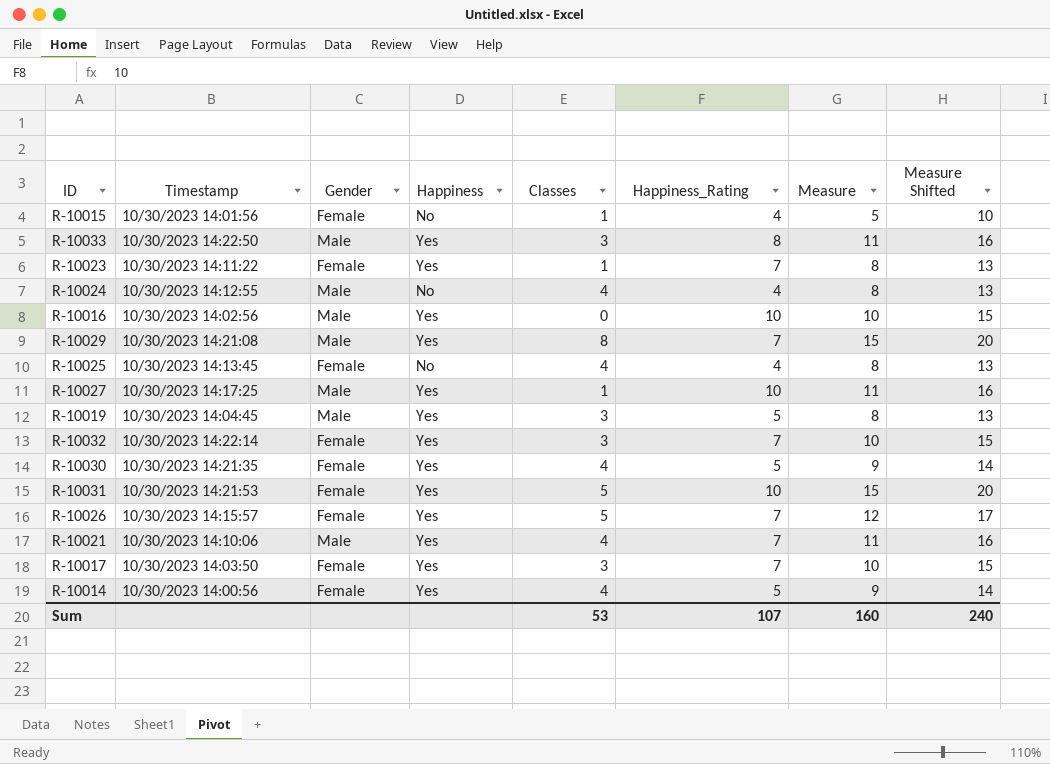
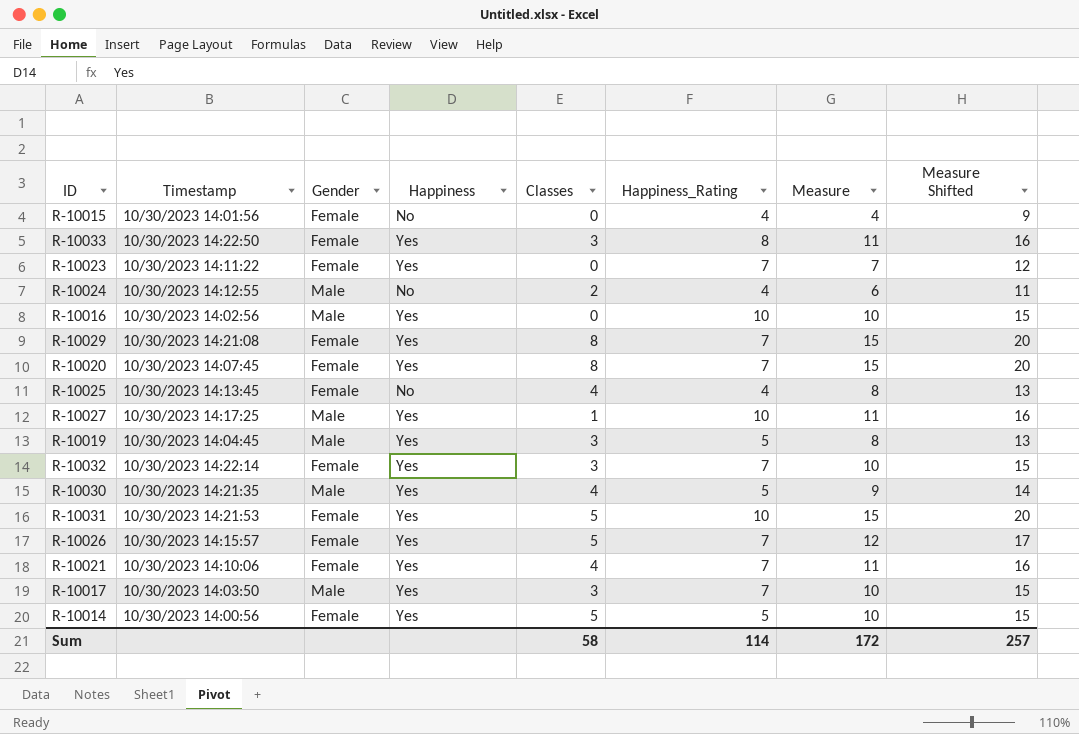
R-10015 | Classes: 1 -> 0
R-10015 | Measure: 5 -> 4
R-10015 | Measure Shifted: 10 -> 9
R-10033 | Gender: Male -> Female
R-10023 | Classes: 1 -> 0
R-10023 | Measure: 8 -> 7
R-10023 | Measure Shifted: 13 -> 12
R-10024 | Classes: 4 -> 2
R-10024 | Measure: 8 -> 6
R-10024 | Measure Shifted: 13 -> 11
R-10029 | Gender: Male -> Female
row R-10020: none -> 10/30/2023 14:07:45 | Female | Yes | 8 | 7 | 15 | 20
R-10030 | Gender: Female -> Male
R-10021 | Gender: Male -> Female
R-10017 | Gender: Female -> Male
R-10014 | Classes: 4 -> 5
R-10014 | Measure: 9 -> 10
R-10014 | Measure Shifted: 14 -> 15
Sum | Classes: 53 -> 58
Sum | Happiness_Rating: 107 -> 114
Sum | Measure: 160 -> 172
Sum | Measure Shifted: 240 -> 257

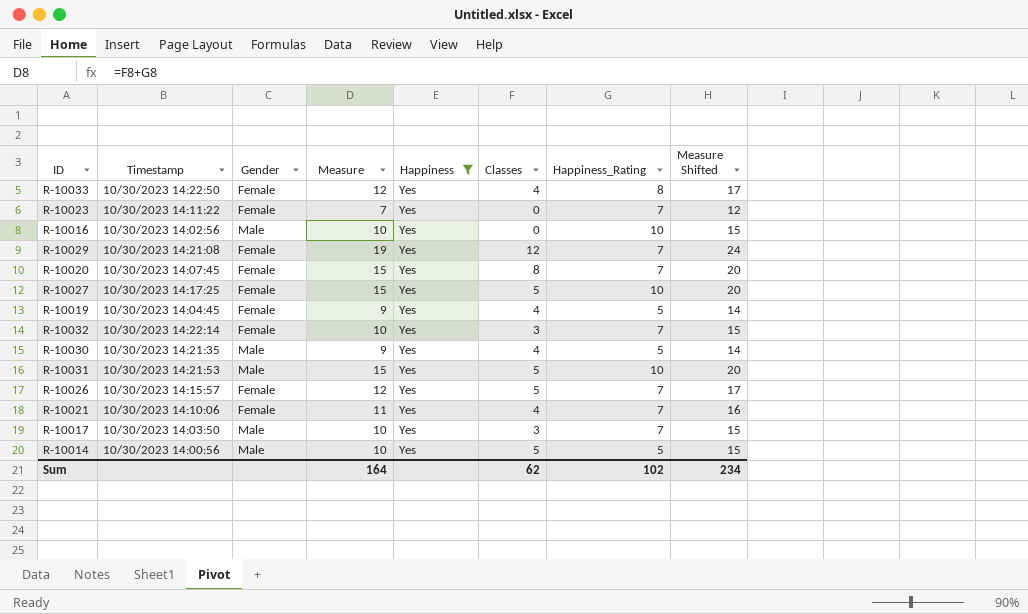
filter: none -> Happiness = Yes
column Measure | position: 7 -> 4
R-10033 | Measure: 11 -> 12
R-10033 | Classes: 3 -> 4
R-10033 | Measure Shifted: 16 -> 17
R-10029 | Measure: 15 -> 19
R-10029 | Classes: 8 -> 12
R-10029 | Measure Shifted: 20 -> 24
R-10027 | Gender: Male -> Female
R-10027 | Measure: 11 -> 15
R-10027 | Classes: 1 -> 5
R-10027 | Measure Shifted: 16 -> 20
R-10019 | Gender: Male -> Female
R-10019 | Measure: 8 -> 9
R-10019 | Classes: 3 -> 4
R-10019 | Measure Shifted: 13 -> 14
R-10031 | Gender: Female -> Male
R-10014 | Gender: Female -> Male
Sum | Measure: 172 -> 164
Sum | Classes: 58 -> 62
Sum | Happiness_Rating: 114 -> 102
Sum | Measure Shifted: 257 -> 234

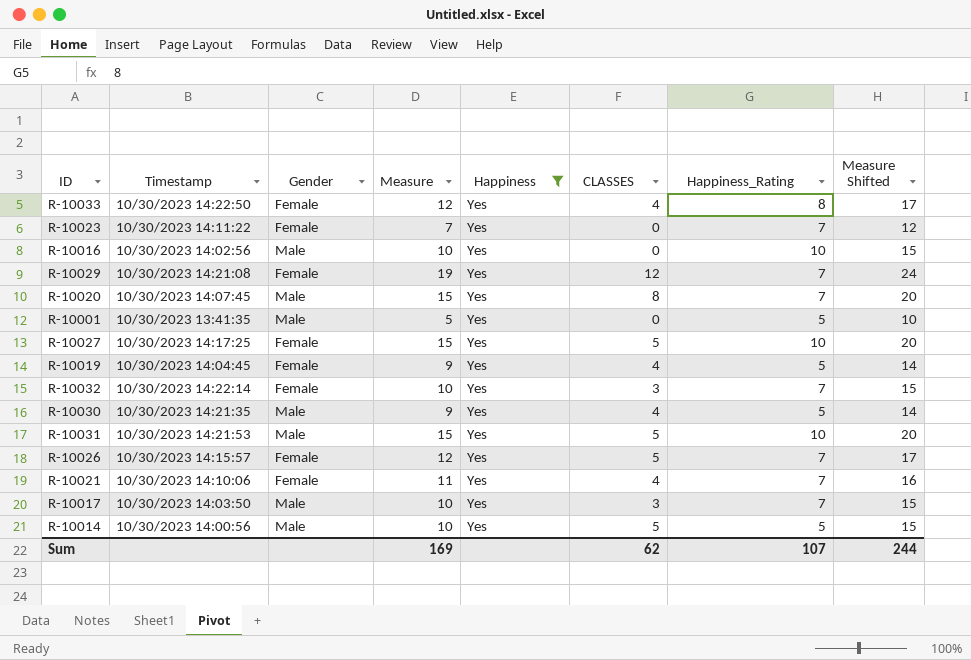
column name: Classes -> CLASSES
R-10020 | Gender: Female -> Male
row R-10001: none -> 10/30/2023 13:41:35 | Male | 5 | Yes | 0 | 5 | 10
Sum | Measure: 164 -> 169
Sum | Happiness_Rating: 102 -> 107
Sum | Measure Shifted: 234 -> 244

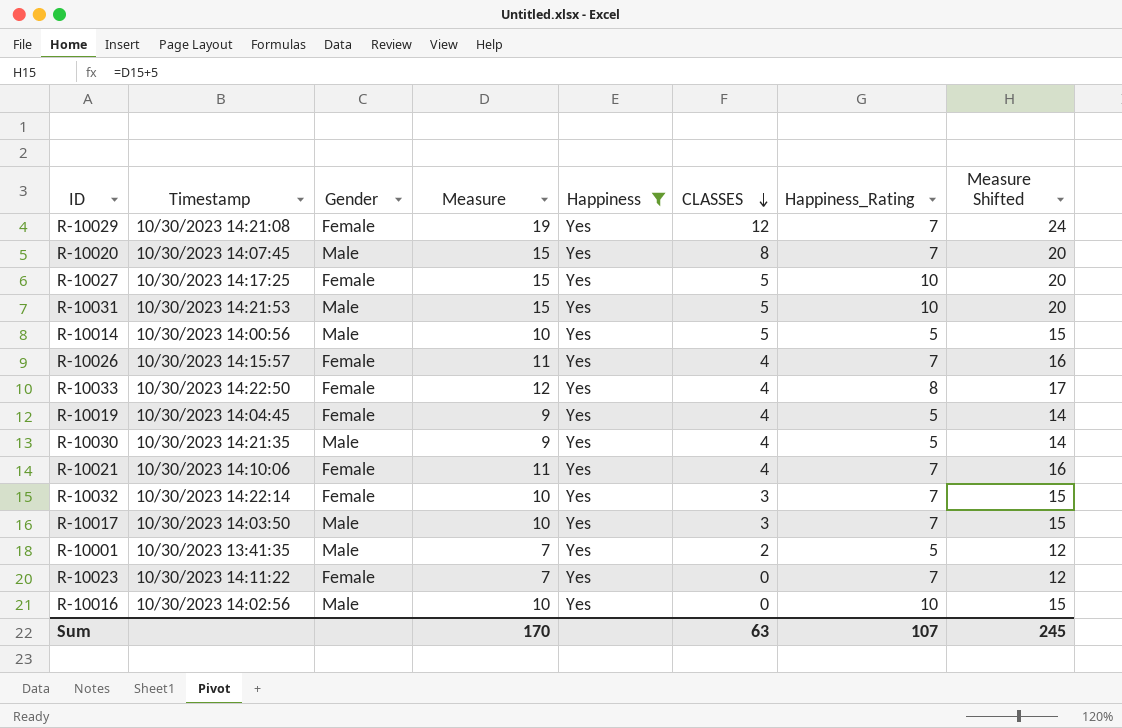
row order: none -> CLASSES descending
R-10026 | Measure: 12 -> 11
R-10026 | CLASSES: 5 -> 4
R-10026 | Measure Shifted: 17 -> 16
R-10001 | Measure: 5 -> 7
R-10001 | CLASSES: 0 -> 2
R-10001 | Measure Shifted: 10 -> 12
Sum | Measure: 169 -> 170
Sum | CLASSES: 62 -> 63
Sum | Measure Shifted: 244 -> 245

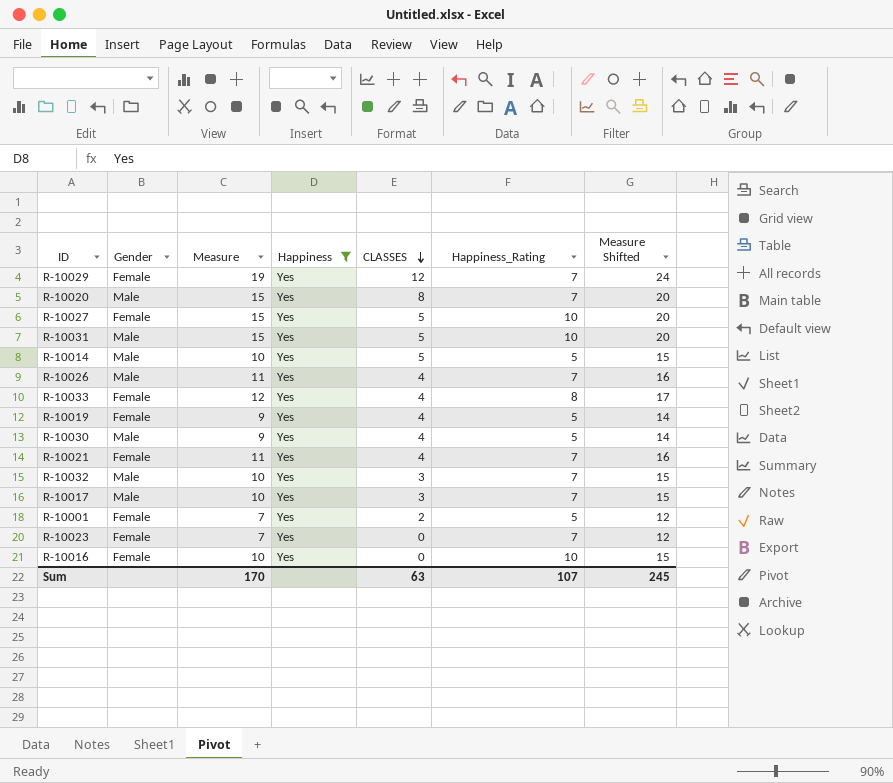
column Timestamp | position: 2 -> none
R-10026 | Gender: Female -> Male
R-10032 | Gender: Female -> Male
R-10001 | Gender: Male -> Female
R-10016 | Gender: Male -> Female

